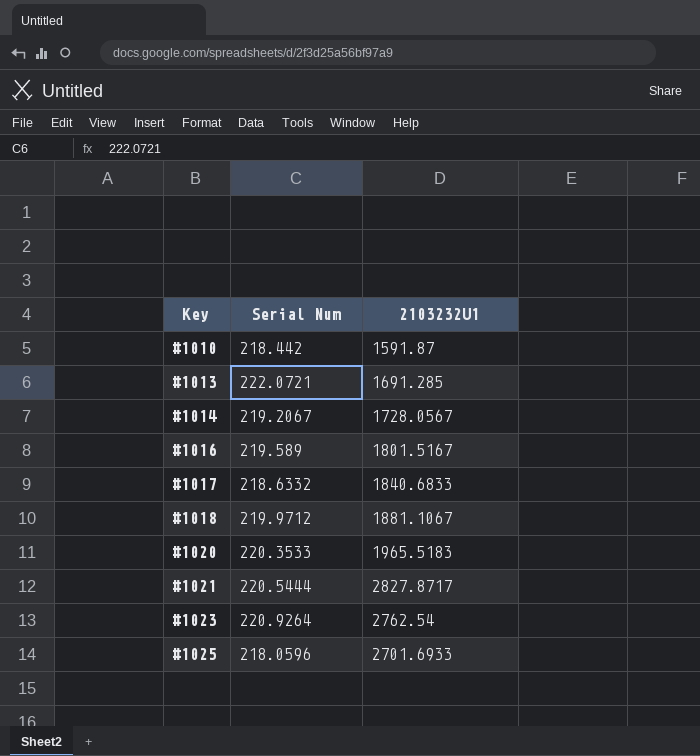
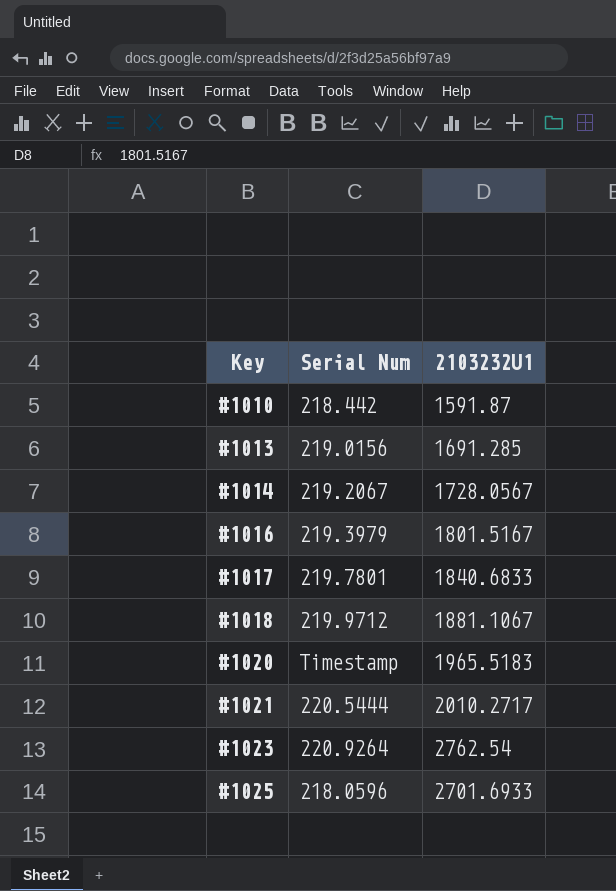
#1013 | Serial Num: 222.0721 -> 219.0156
#1016 | Serial Num: 219.589 -> 219.3979
#1017 | Serial Num: 218.6332 -> 219.7801
#1020 | Serial Num: 220.3533 -> Timestamp
#1021 | 2103232U1: 2827.8717 -> 2010.2717

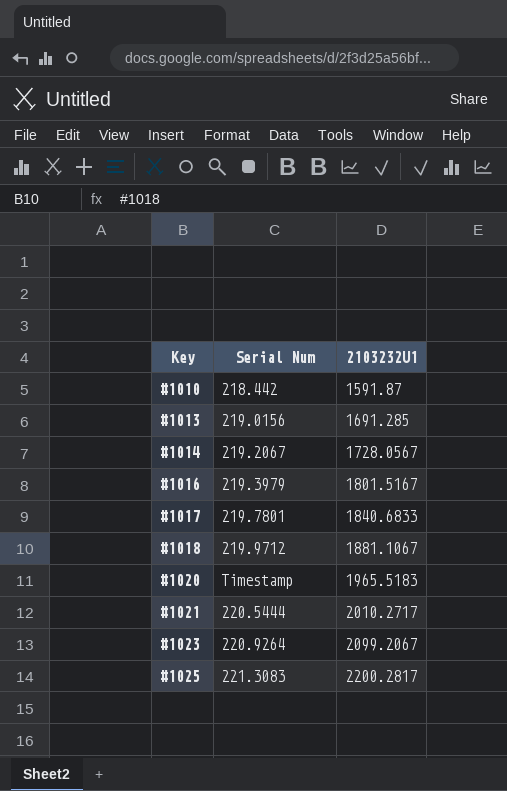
#1023 | 2103232U1: 2762.54 -> 2099.2067
#1025 | Serial Num: 218.0596 -> 221.3083
#1025 | 2103232U1: 2701.6933 -> 2200.2817

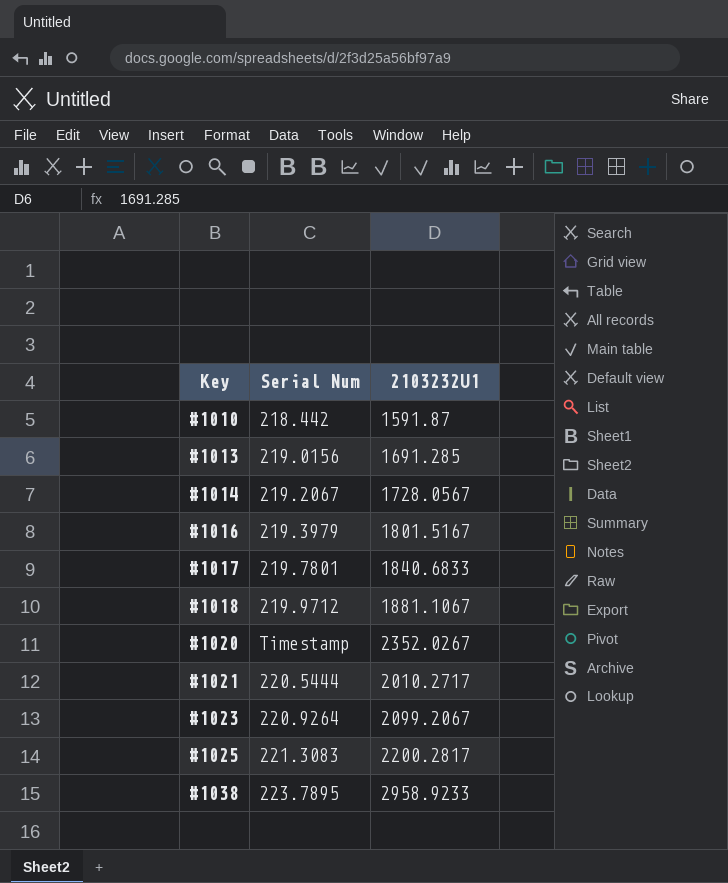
#1020 | 2103232U1: 1965.5183 -> 2352.0267
row #1038: none -> 223.7895 | 2958.9233

